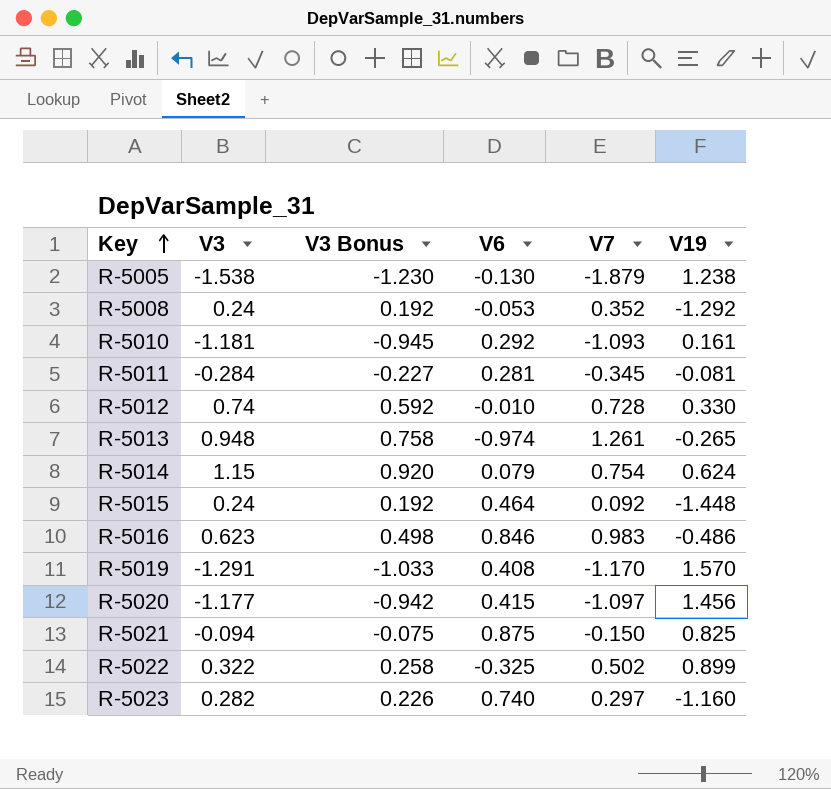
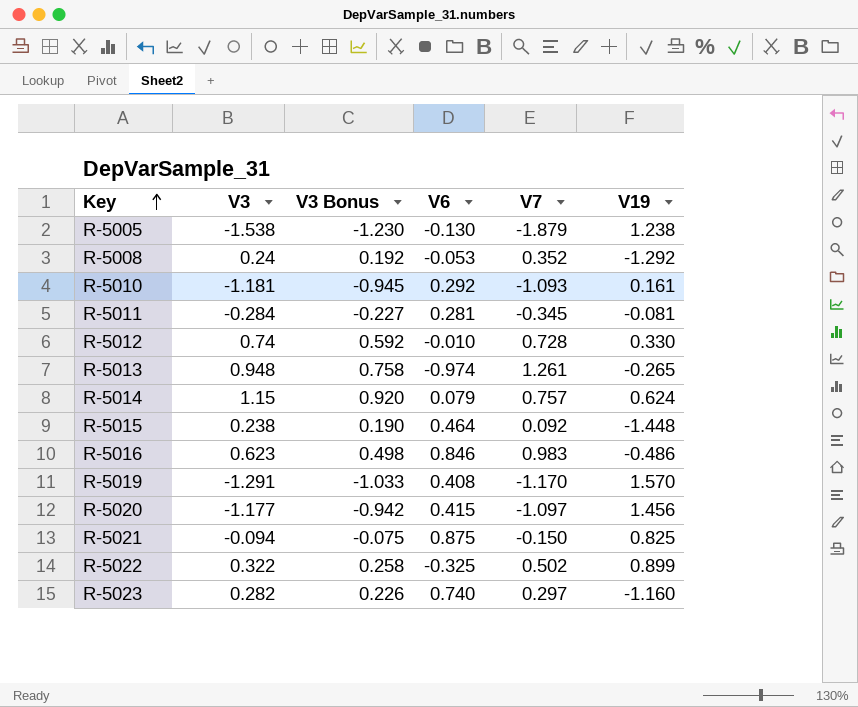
R-5014 | V7: 0.754 -> 0.757
R-5015 | V3: 0.24 -> 0.238
R-5015 | V3 Bonus: 0.192 -> 0.190

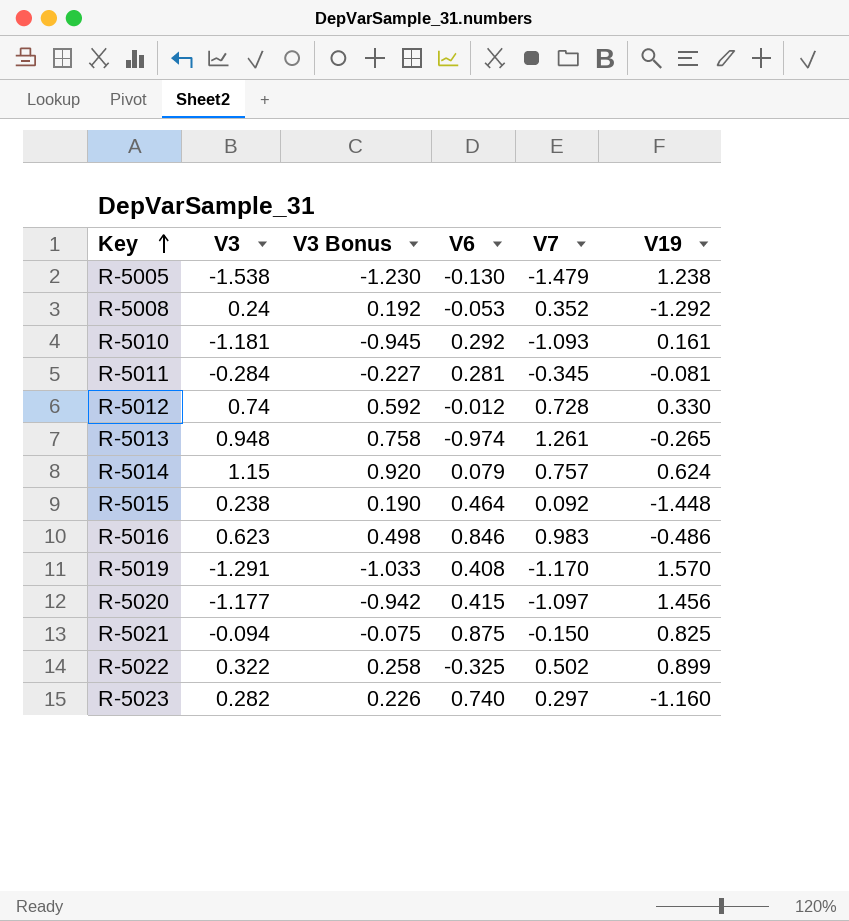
R-5005 | V7: -1.879 -> -1.479
R-5012 | V6: -0.010 -> -0.012

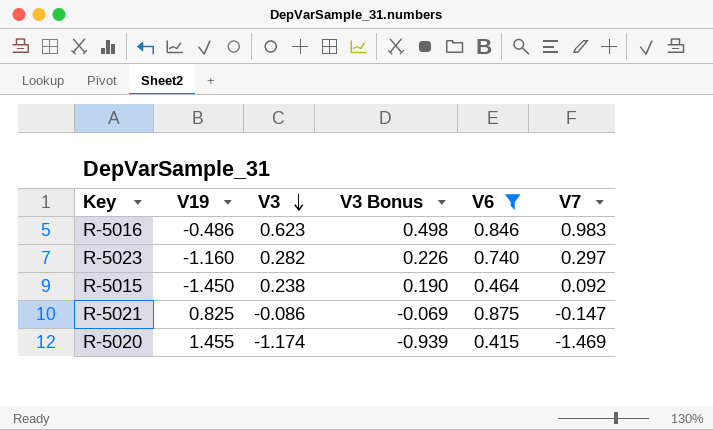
filter: none -> V6 >= 0.415
row order: Key ascending -> V3 descending
column V19 | position: 6 -> 2
R-5015 | V19: -1.448 -> -1.450
R-5021 | V3: -0.094 -> -0.086
R-5021 | V3 Bonus: -0.075 -> -0.069
R-5021 | V7: -0.150 -> -0.147
R-5020 | V19: 1.456 -> 1.455
R-5020 | V3: -1.177 -> -1.174
R-5020 | V3 Bonus: -0.942 -> -0.939
R-5020 | V7: -1.097 -> -1.469

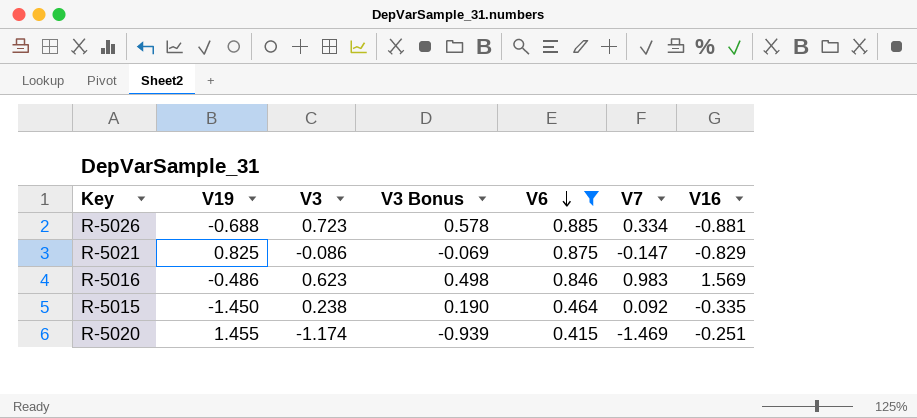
row order: V3 descending -> V6 descending
column V16 | position: none -> 7
row R-5023: -1.160 | 0.282 | 0.226 | 0.740 | 0.297 -> none
row R-5026: none -> -0.688 | 0.723 | 0.578 | 0.885 | 0.334 | -0.881

